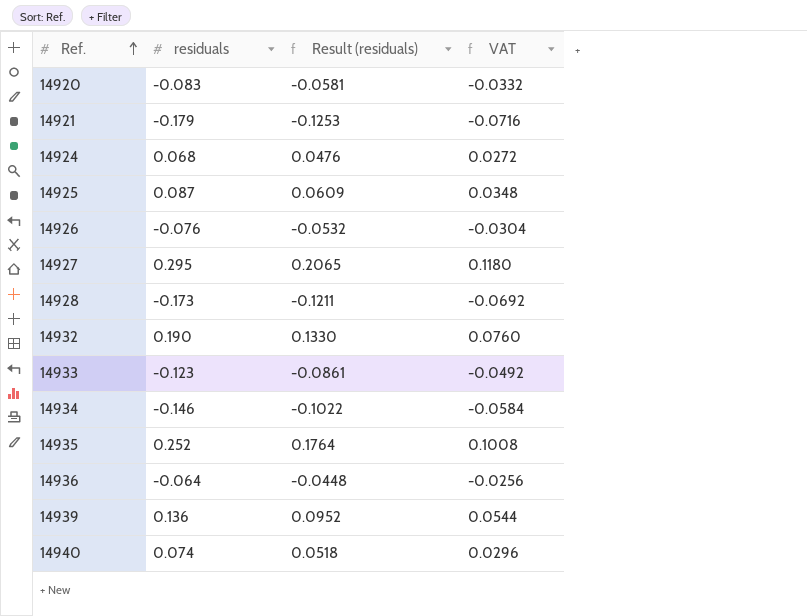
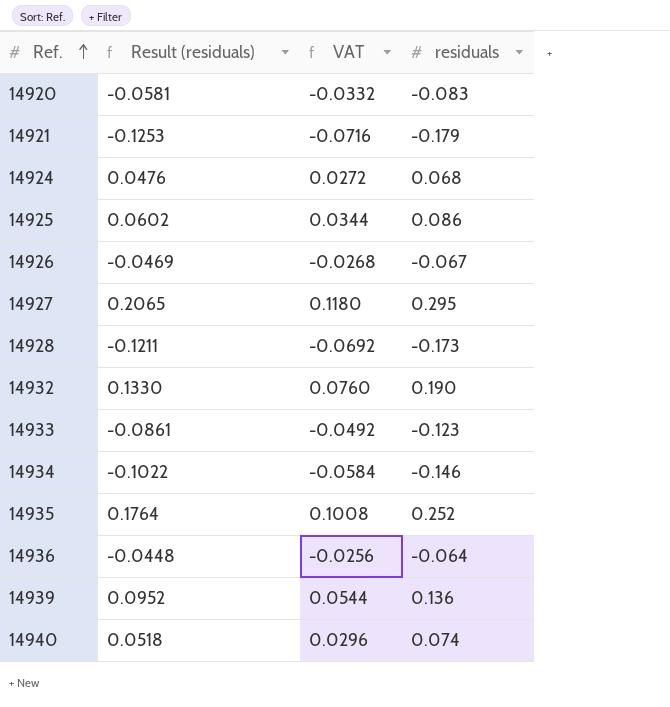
column residuals | position: 2 -> 4
14925 | Result (residuals): 0.0609 -> 0.0602
14925 | VAT: 0.0348 -> 0.0344
14925 | residuals: 0.087 -> 0.086
14926 | Result (residuals): -0.0532 -> -0.0469
14926 | VAT: -0.0304 -> -0.0268
14926 | residuals: -0.076 -> -0.067

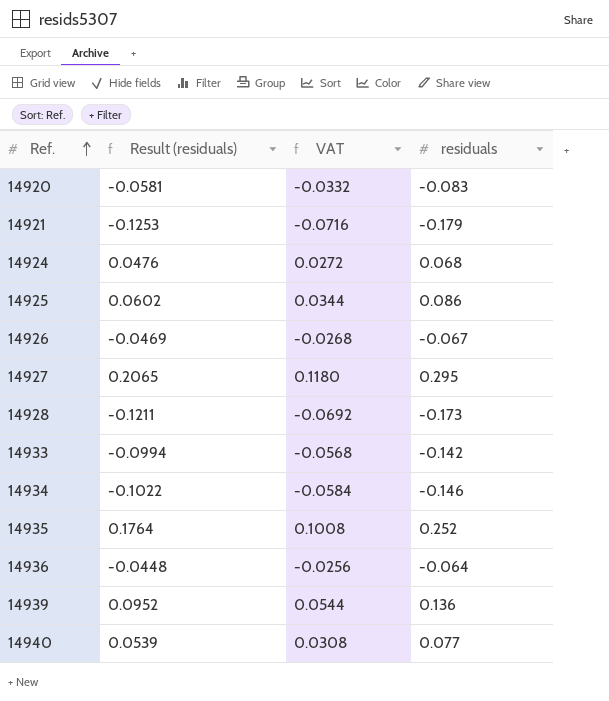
row 14932: 0.1330 | 0.0760 | 0.190 -> none
14933 | Result (residuals): -0.0861 -> -0.0994
14933 | VAT: -0.0492 -> -0.0568
14933 | residuals: -0.123 -> -0.142
14940 | Result (residuals): 0.0518 -> 0.0539
14940 | VAT: 0.0296 -> 0.0308
14940 | residuals: 0.074 -> 0.077

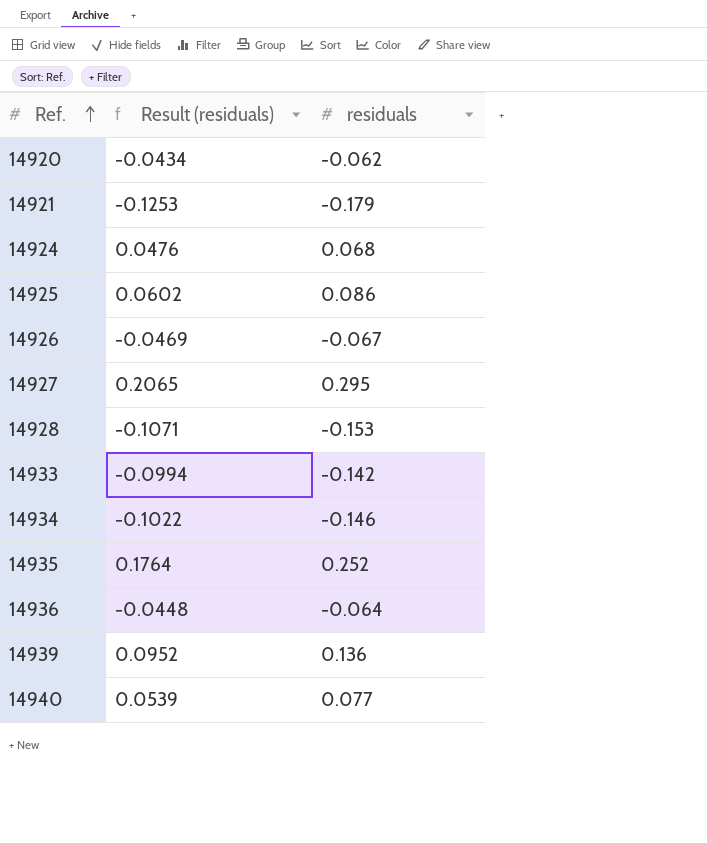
column VAT | formula: [residuals] * 0.4 -> none
14920 | Result (residuals): -0.0581 -> -0.0434
14920 | residuals: -0.083 -> -0.062
14928 | Result (residuals): -0.1211 -> -0.1071
14928 | residuals: -0.173 -> -0.153

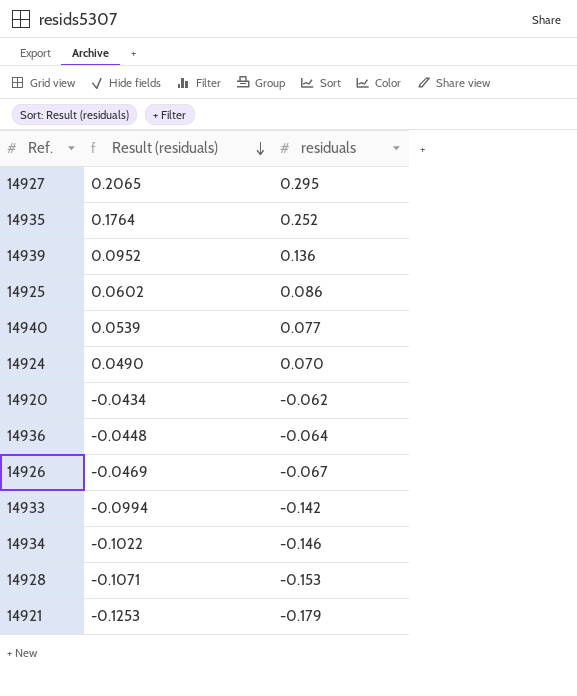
row order: Ref. ascending -> Result (residuals) descending
14924 | Result (residuals): 0.0476 -> 0.0490
14924 | residuals: 0.068 -> 0.070

